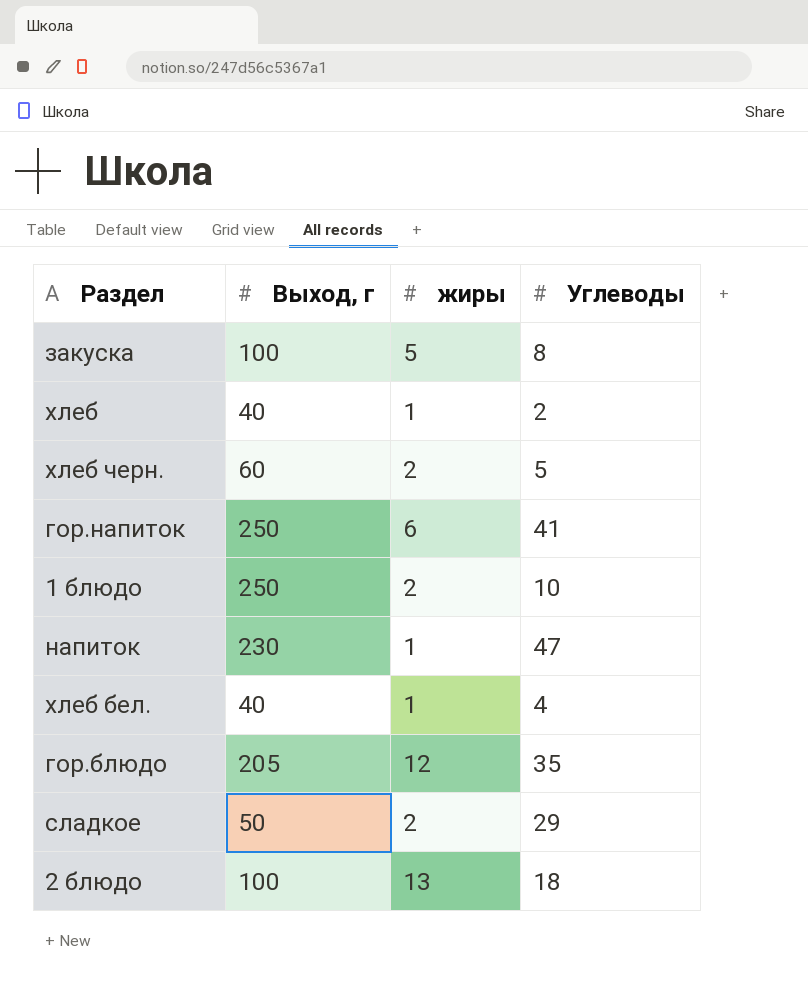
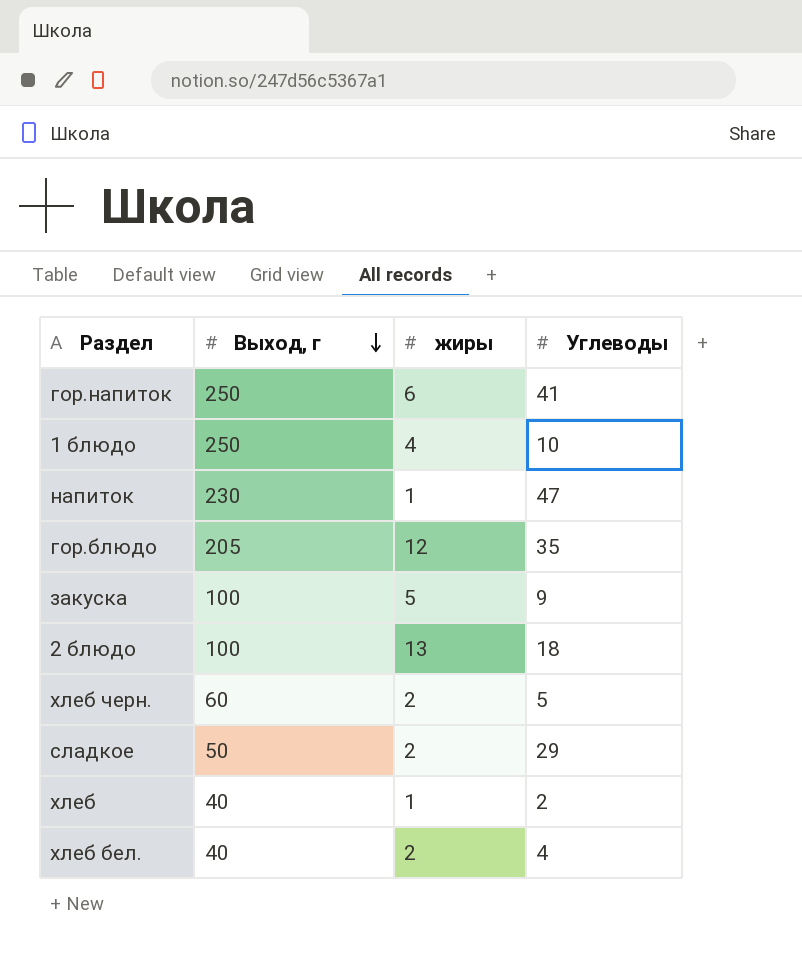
row order: none -> Выход, г descending
1 блюдо | жиры: 2 -> 4
закуска | Углеводы: 8 -> 9
хлеб бел. | жиры: 1 -> 2

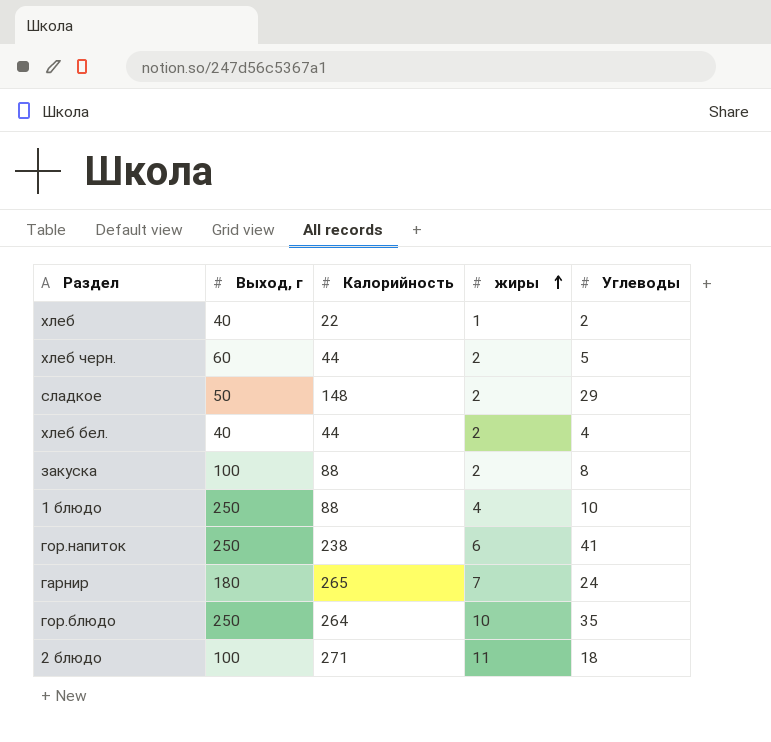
row order: Выход, г descending -> жиры ascending
column Калорийность | position: none -> 3
row напиток: 230 | 1 | 47 -> none
закуска | жиры: 5 -> 2
закуска | Углеводы: 9 -> 8
row гарнир: none -> 180 | 265 | 7 | 24
гор.блюдо | Выход, г: 205 -> 250
гор.блюдо | жиры: 12 -> 10
2 блюдо | жиры: 13 -> 11

